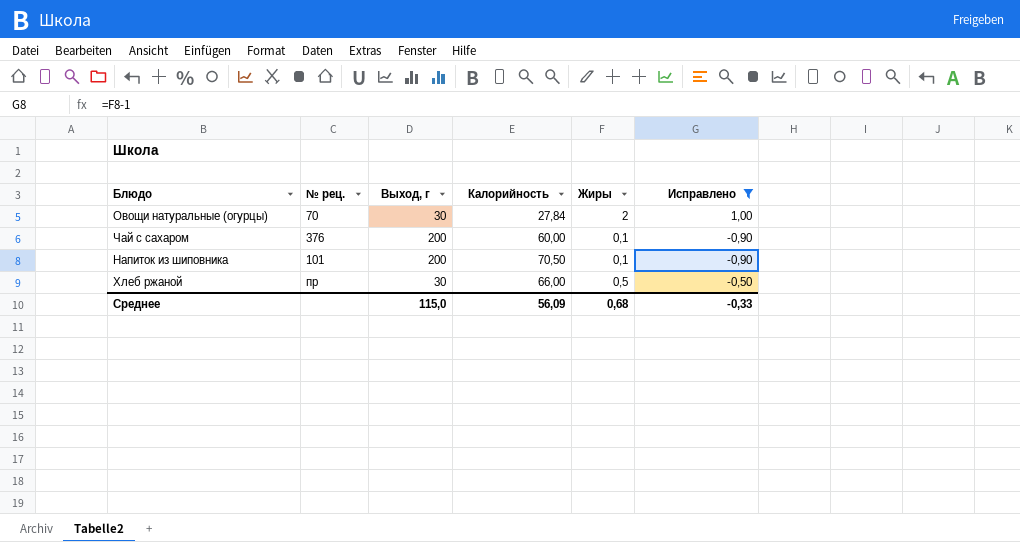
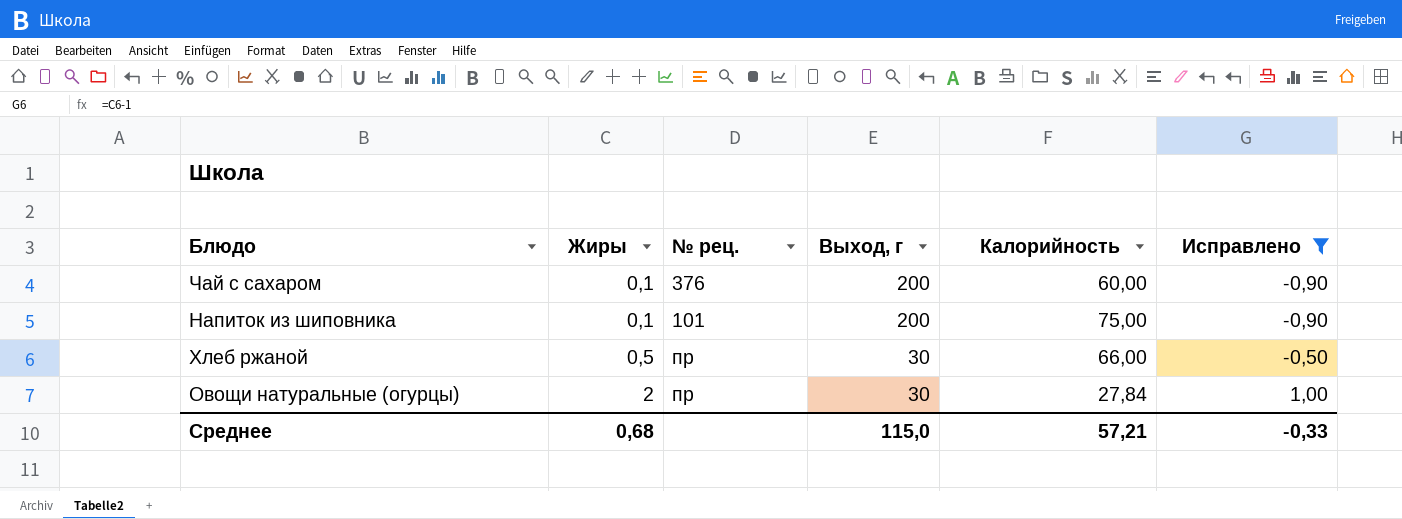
row order: none -> Жиры ascending
column Жиры | position: 5 -> 2
Напиток из шиповника | Калорийность: 70,50 -> 75,00
Овощи натуральные (огурцы) | № рец.: 70 -> пр
Среднее | Калорийность: 56,09 -> 57,21

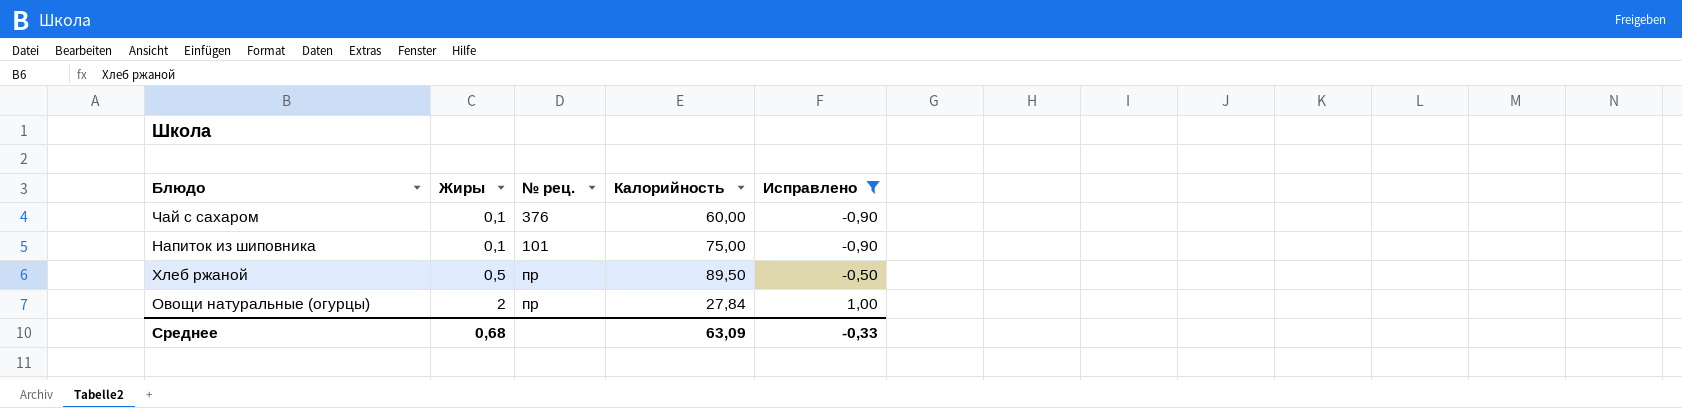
column Выход, г | position: 4 -> none
Хлеб ржаной | Калорийность: 66,00 -> 89,50
Среднее | Калорийность: 57,21 -> 63,09

